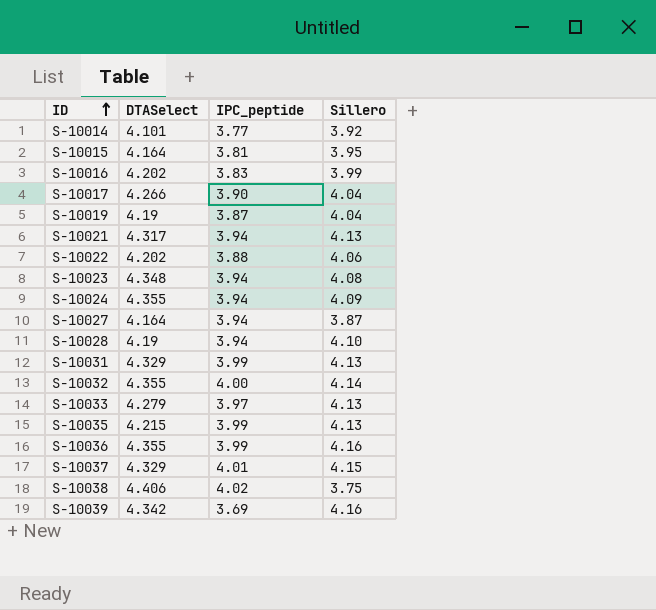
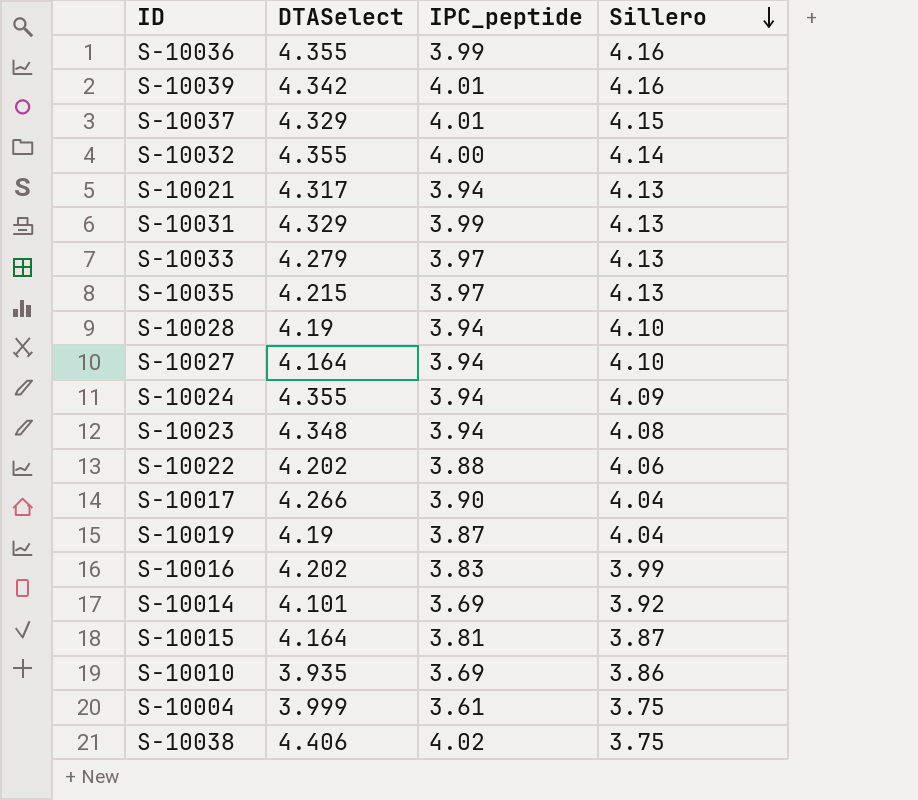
row order: ID ascending -> Sillero descending
S-10039 | IPC_peptide: 3.69 -> 4.01
S-10035 | IPC_peptide: 3.99 -> 3.97
S-10027 | Sillero: 3.87 -> 4.10
S-10014 | IPC_peptide: 3.77 -> 3.69
S-10015 | Sillero: 3.95 -> 3.87
row S-10010: none -> 3.935 | 3.69 | 3.86
row S-10004: none -> 3.999 | 3.61 | 3.75

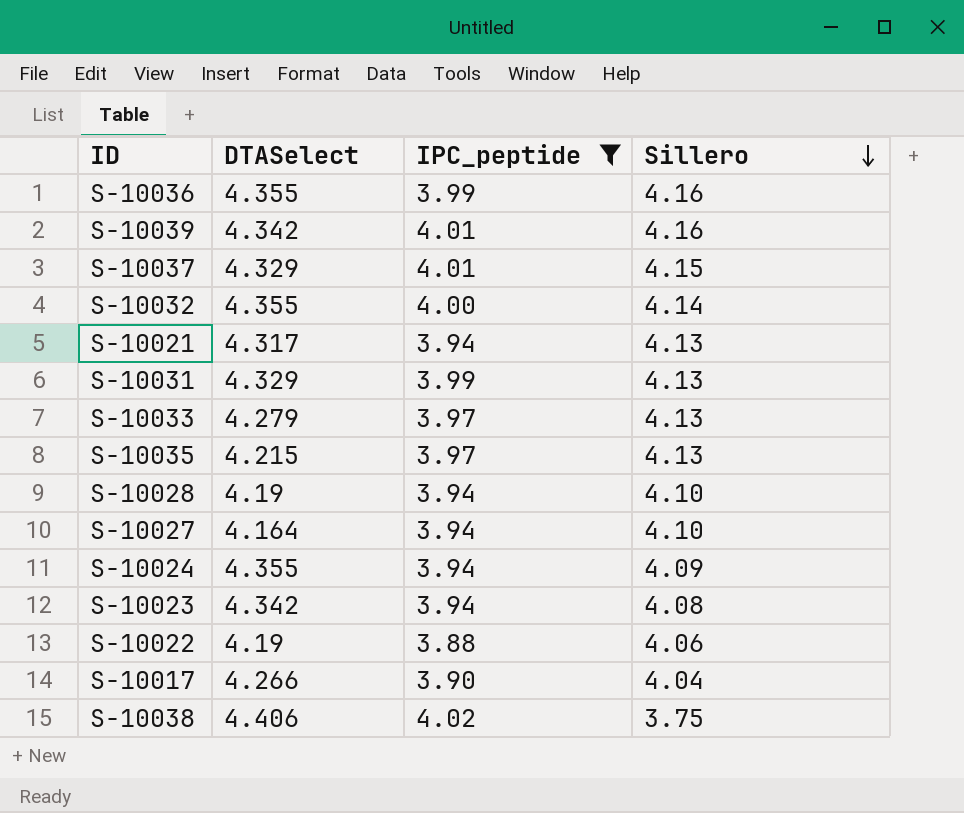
filter: none -> IPC_peptide >= 3.88
S-10023 | DTASelect: 4.348 -> 4.342
S-10022 | DTASelect: 4.202 -> 4.19

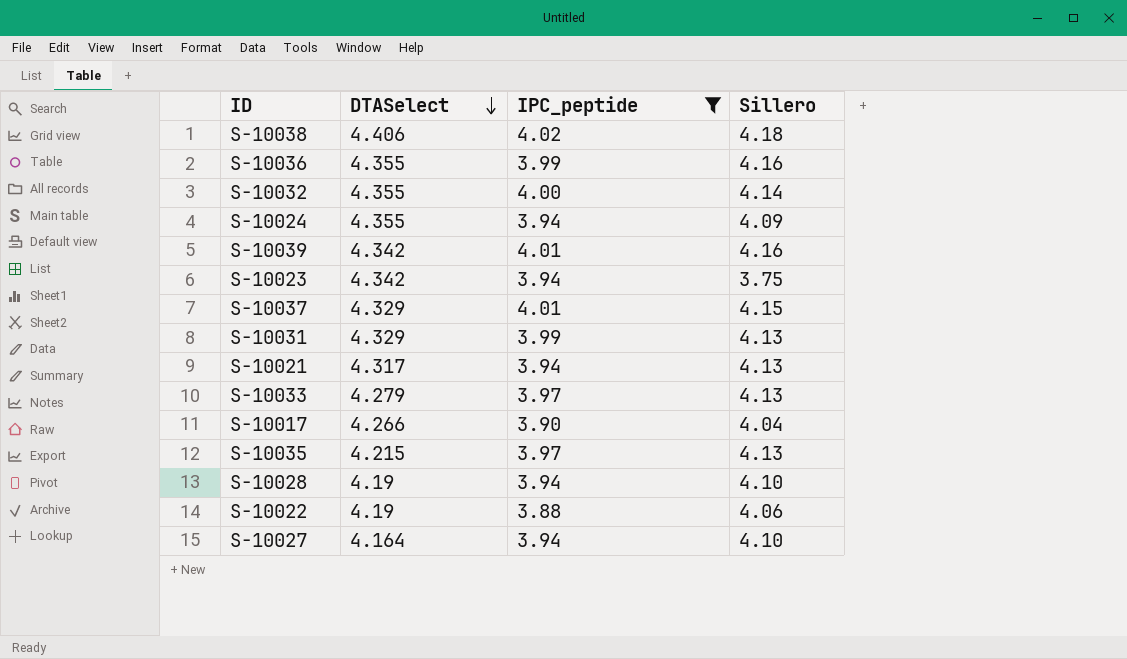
row order: Sillero descending -> DTASelect descending
S-10038 | Sillero: 3.75 -> 4.18
S-10023 | Sillero: 4.08 -> 3.75

